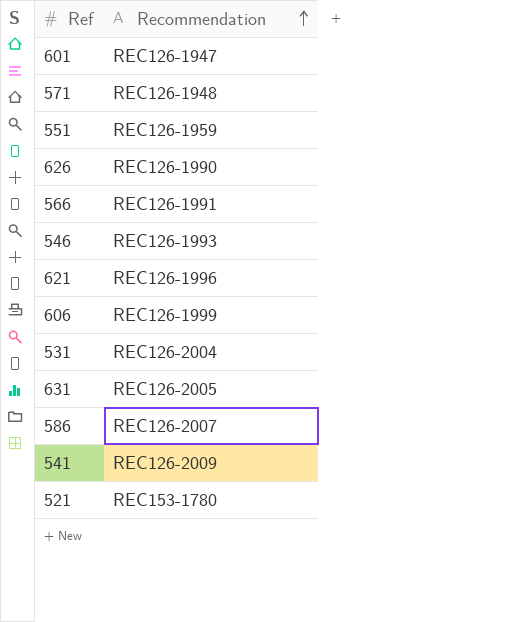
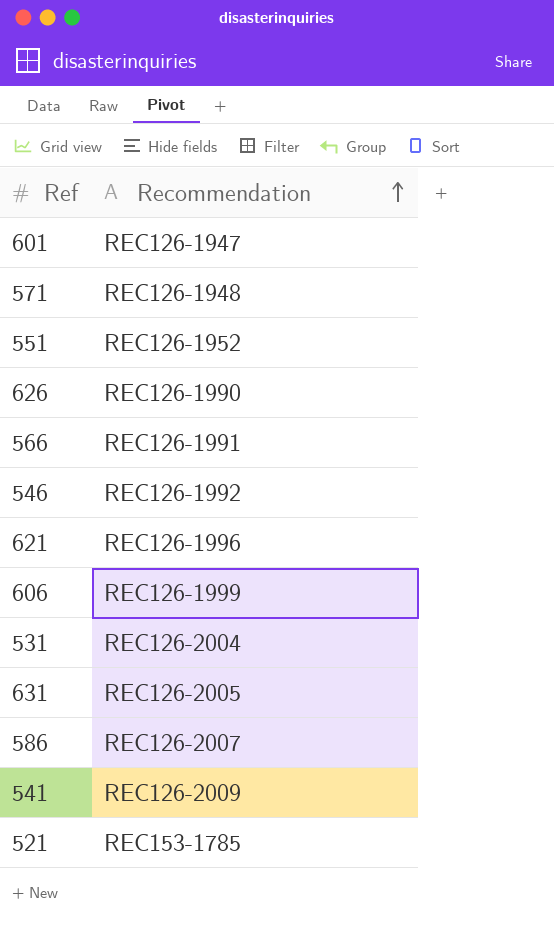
551 | Recommendation: REC126-1959 -> REC126-1952
546 | Recommendation: REC126-1993 -> REC126-1992
521 | Recommendation: REC153-1780 -> REC153-1785

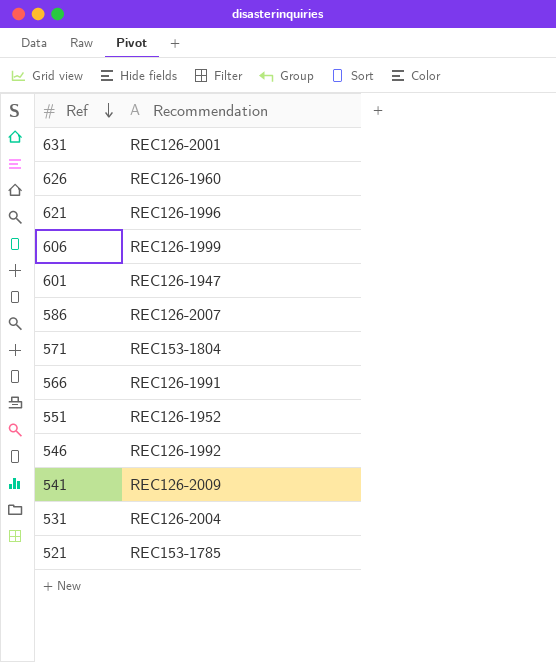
row order: Recommendation ascending -> Ref descending
631 | Recommendation: REC126-2005 -> REC126-2001
626 | Recommendation: REC126-1990 -> REC126-1960
571 | Recommendation: REC126-1948 -> REC153-1804

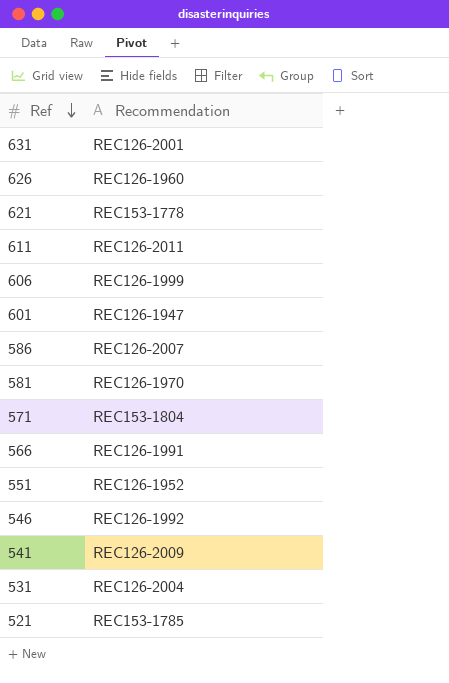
621 | Recommendation: REC126-1996 -> REC153-1778
row 611: none -> REC126-2011
row 581: none -> REC126-1970

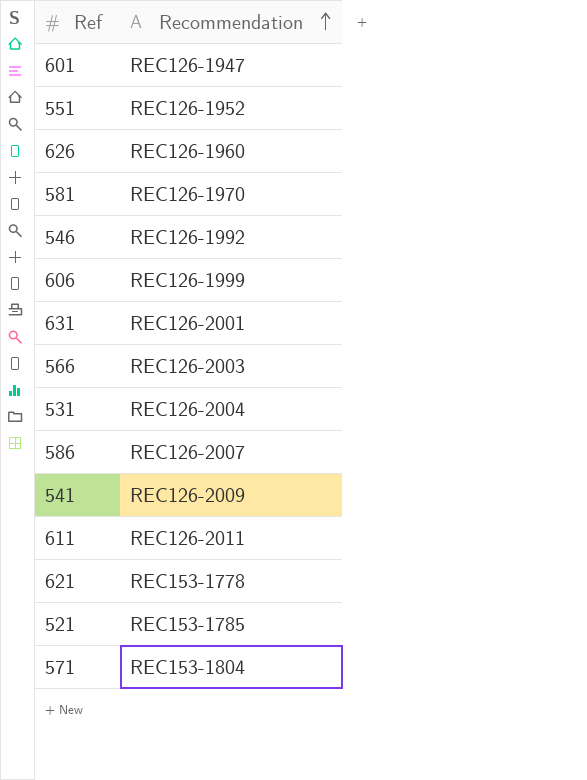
row order: Ref descending -> Recommendation ascending
566 | Recommendation: REC126-1991 -> REC126-2003

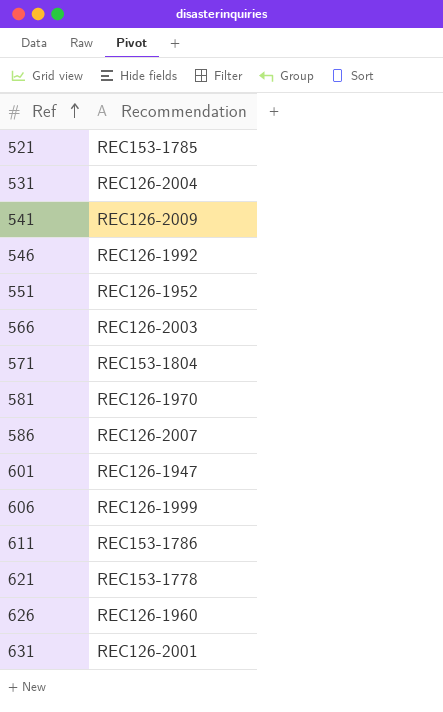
row order: Recommendation ascending -> Ref ascending
611 | Recommendation: REC126-2011 -> REC153-1786

